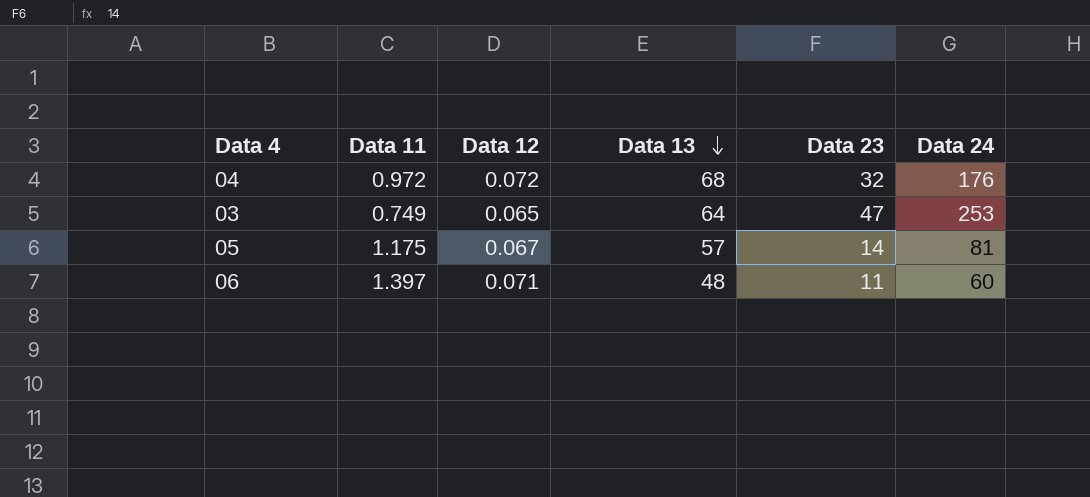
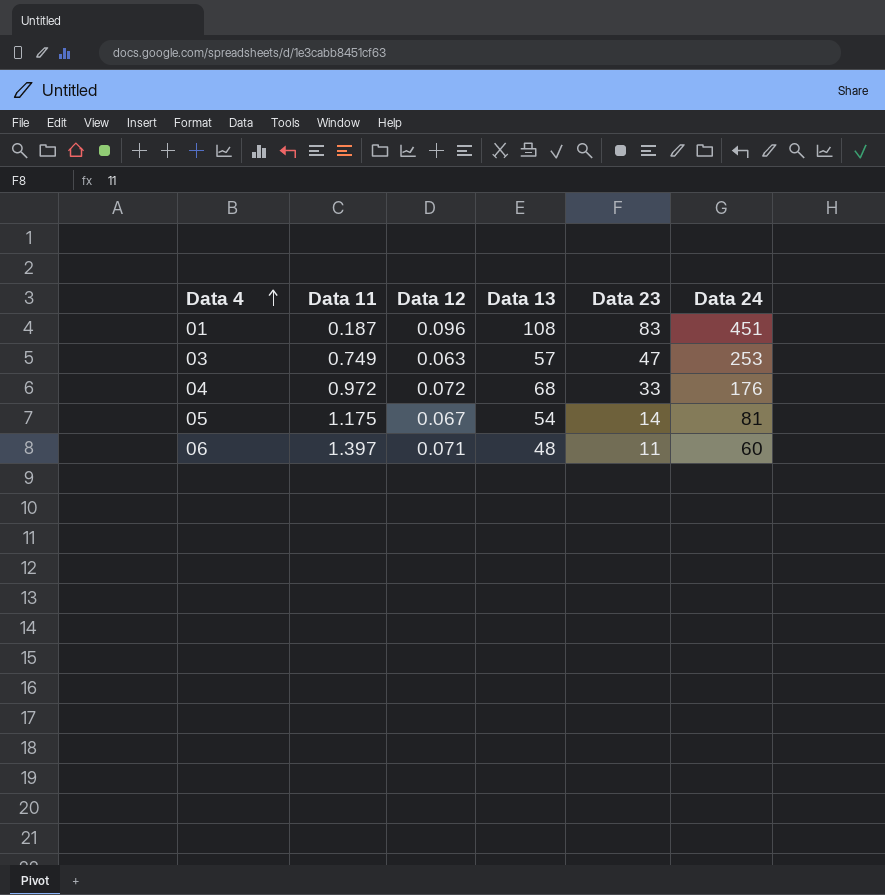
row order: Data 13 descending -> Data 4 ascending
row 01: none -> 0.187 | 0.096 | 108 | 83 | 451
03 | Data 12: 0.065 -> 0.063
03 | Data 13: 64 -> 57
04 | Data 23: 32 -> 33
05 | Data 13: 57 -> 54

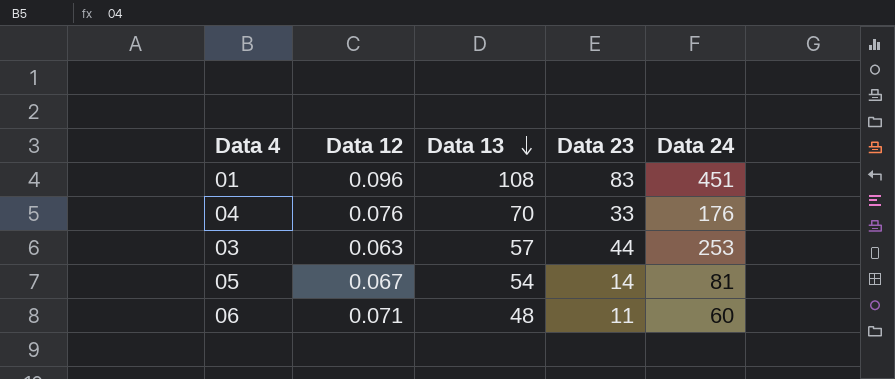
row order: Data 4 ascending -> Data 13 descending
column Data 11 | position: 2 -> none
04 | Data 12: 0.072 -> 0.076
04 | Data 13: 68 -> 70
03 | Data 23: 47 -> 44

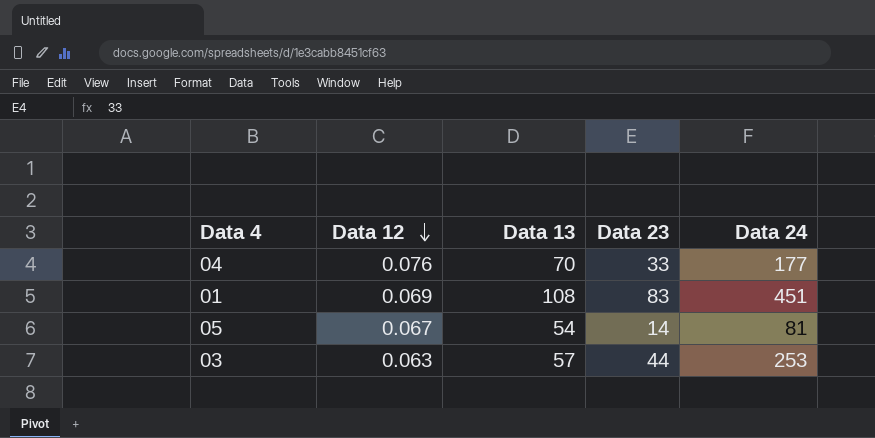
row order: Data 13 descending -> Data 12 descending
row 06: 0.071 | 48 | 11 | 60 -> none
04 | Data 24: 176 -> 177
01 | Data 12: 0.096 -> 0.069

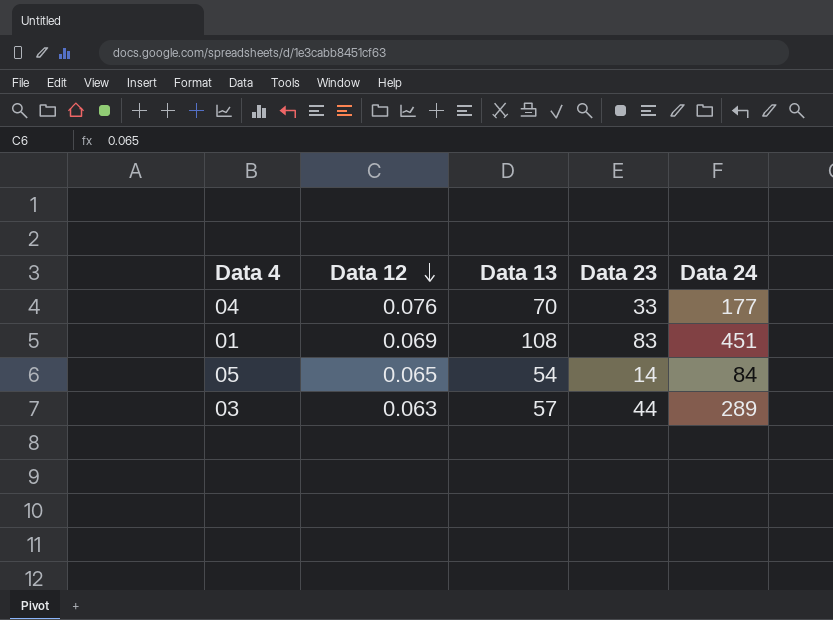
05 | Data 12: 0.067 -> 0.065
05 | Data 24: 81 -> 84
03 | Data 24: 253 -> 289

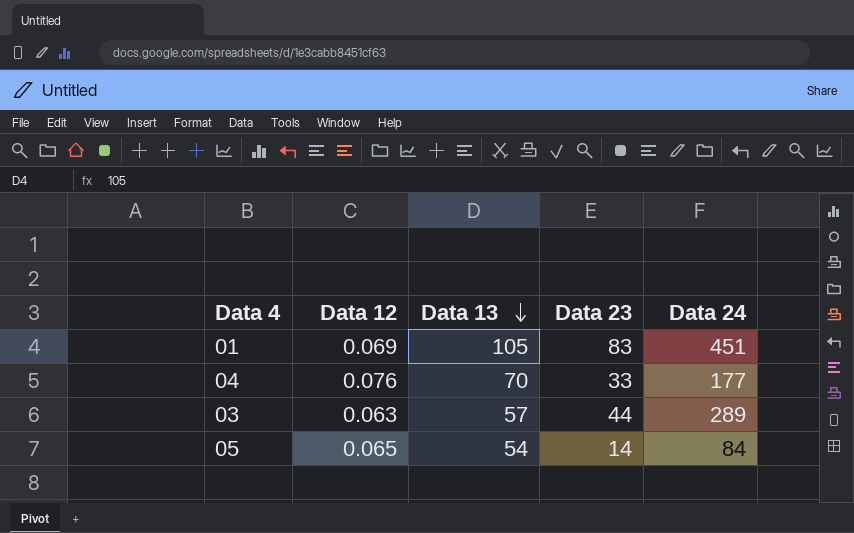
row order: Data 12 descending -> Data 13 descending
01 | Data 13: 108 -> 105

